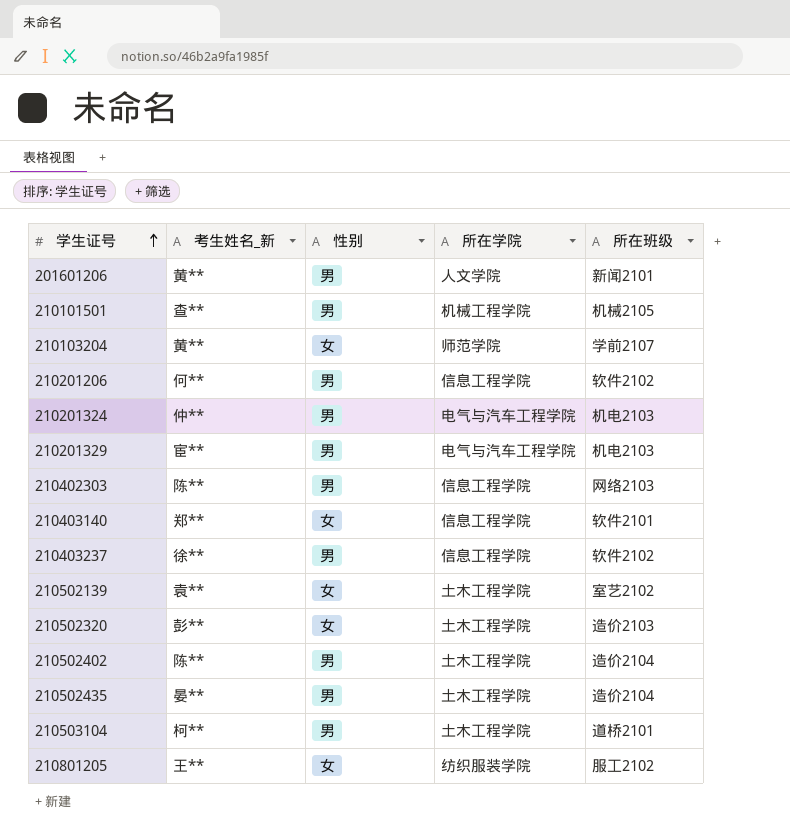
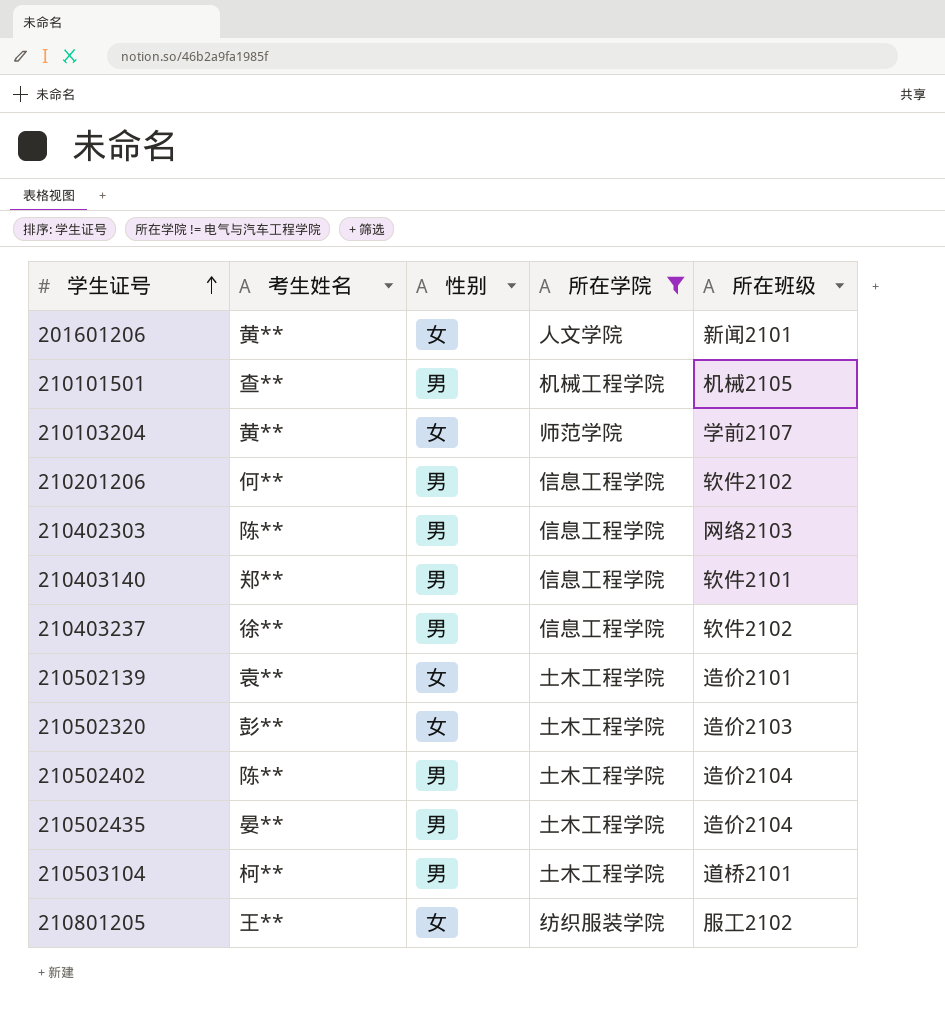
filter: none -> 所在学院 != 电气与汽车工程学院
column name: 考生姓名_新 -> 考生姓名
201601206 | 性别: 男 -> 女
210403140 | 性别: 女 -> 男
210502139 | 所在班级: 室艺2102 -> 造价2101

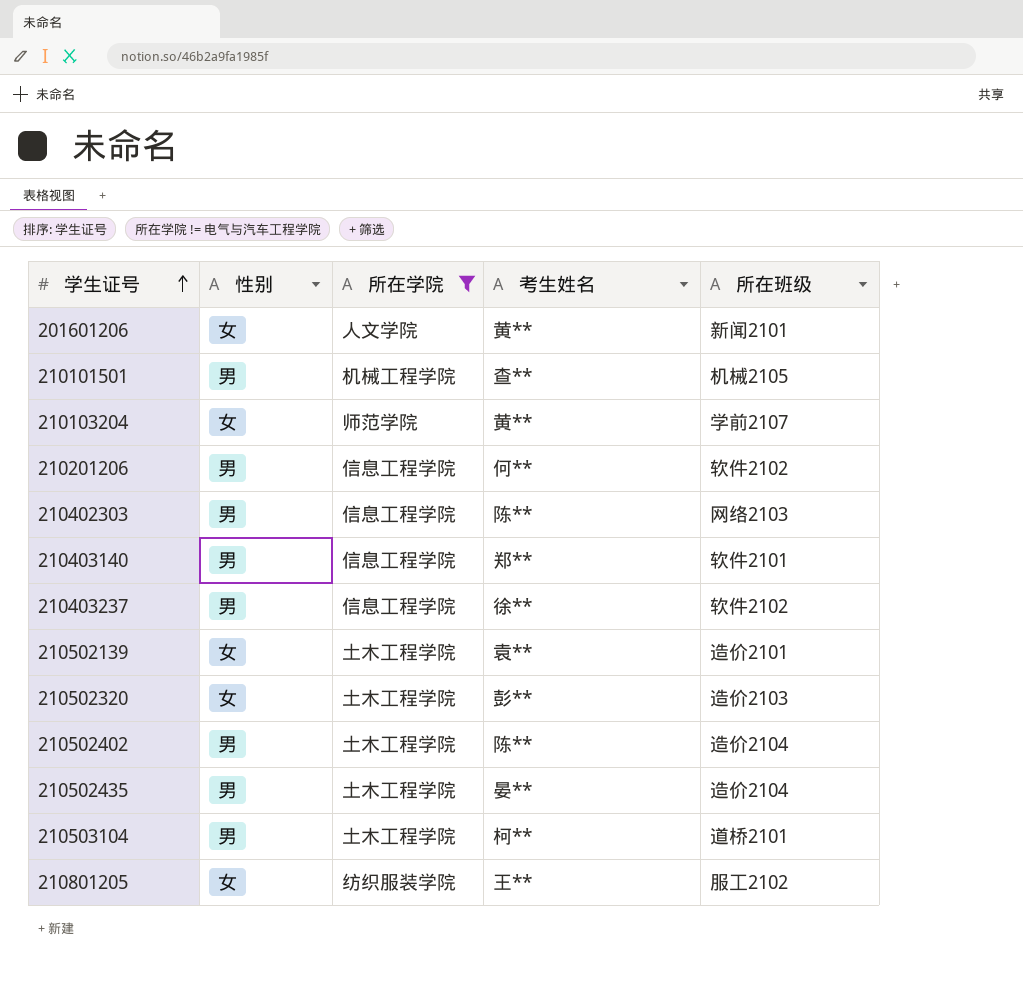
column 考生姓名 | position: 2 -> 4

